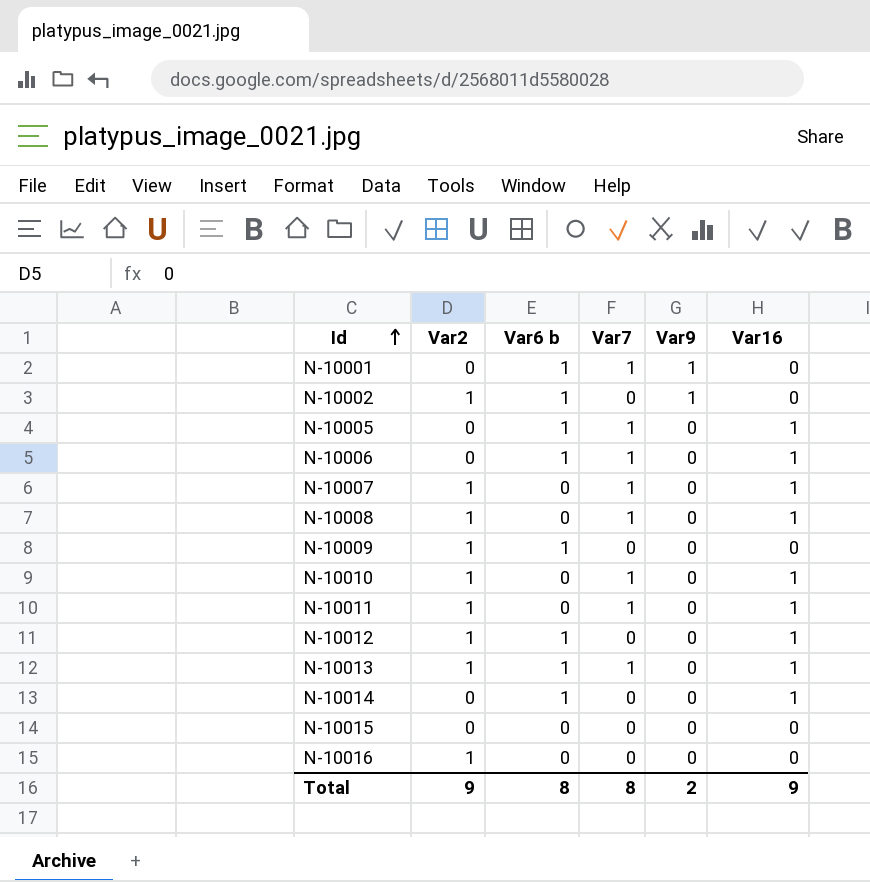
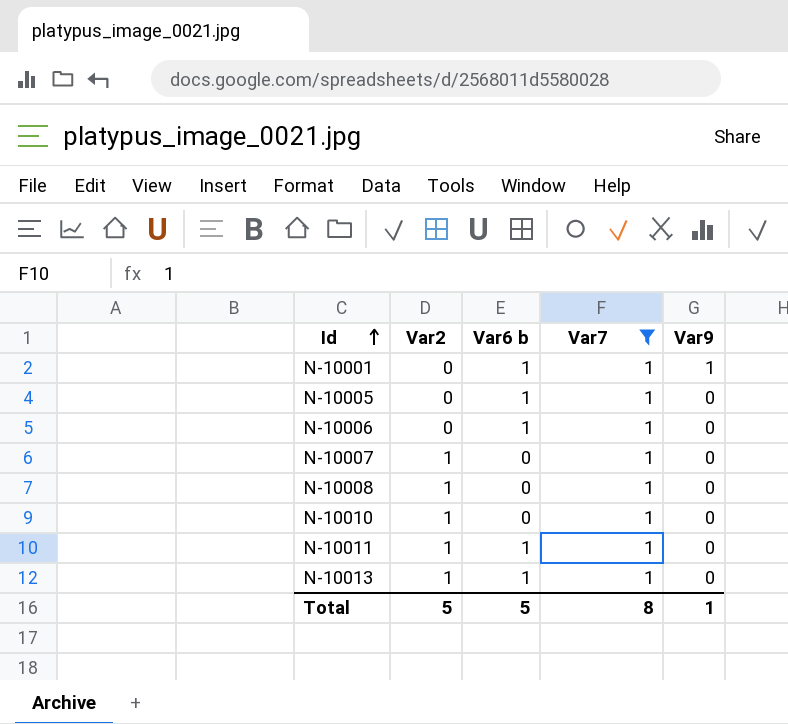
filter: none -> Var7 = 1
column Var16 | position: 6 -> none
N-10011 | Var6 b: 0 -> 1
Total | Var2: 9 -> 5
Total | Var6 b: 8 -> 5
Total | Var9: 2 -> 1

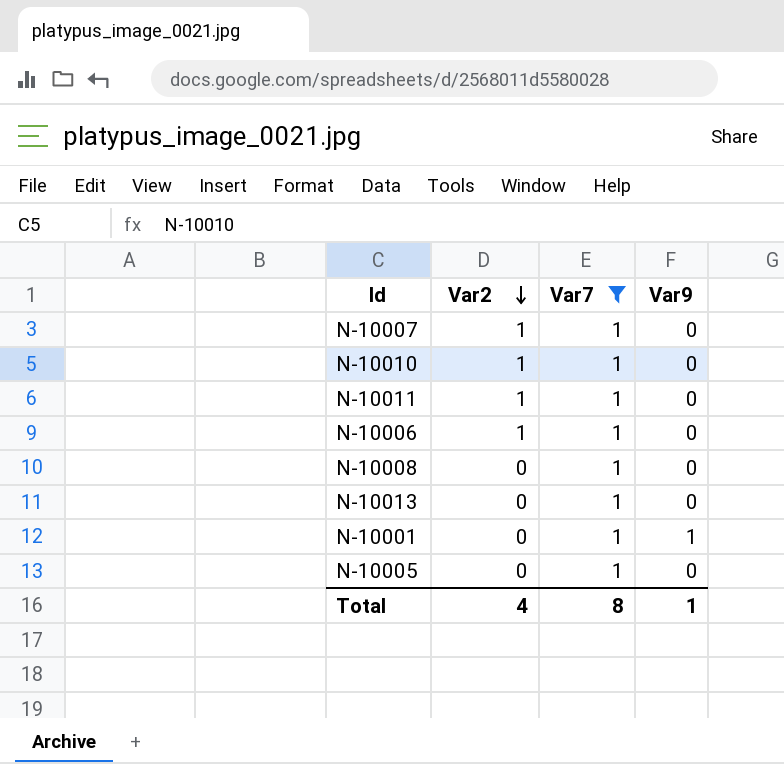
row order: Id ascending -> Var2 descending
column Var6 b | position: 3 -> none
N-10006 | Var2: 0 -> 1
N-10008 | Var2: 1 -> 0
N-10013 | Var2: 1 -> 0
Total | Var2: 5 -> 4

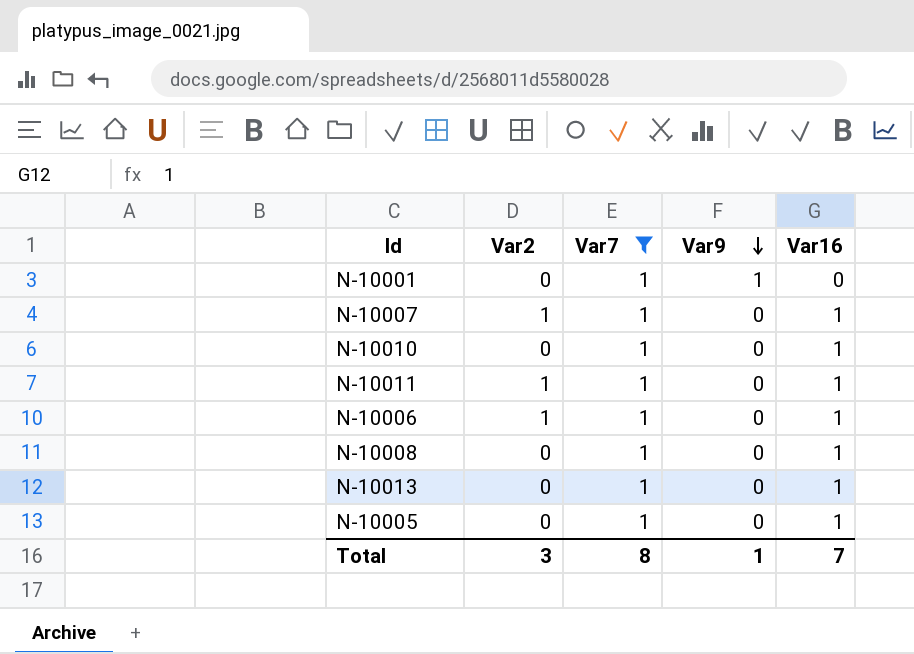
row order: Var2 descending -> Var9 descending
column Var16 | position: none -> 5
N-10010 | Var2: 1 -> 0
Total | Var2: 4 -> 3

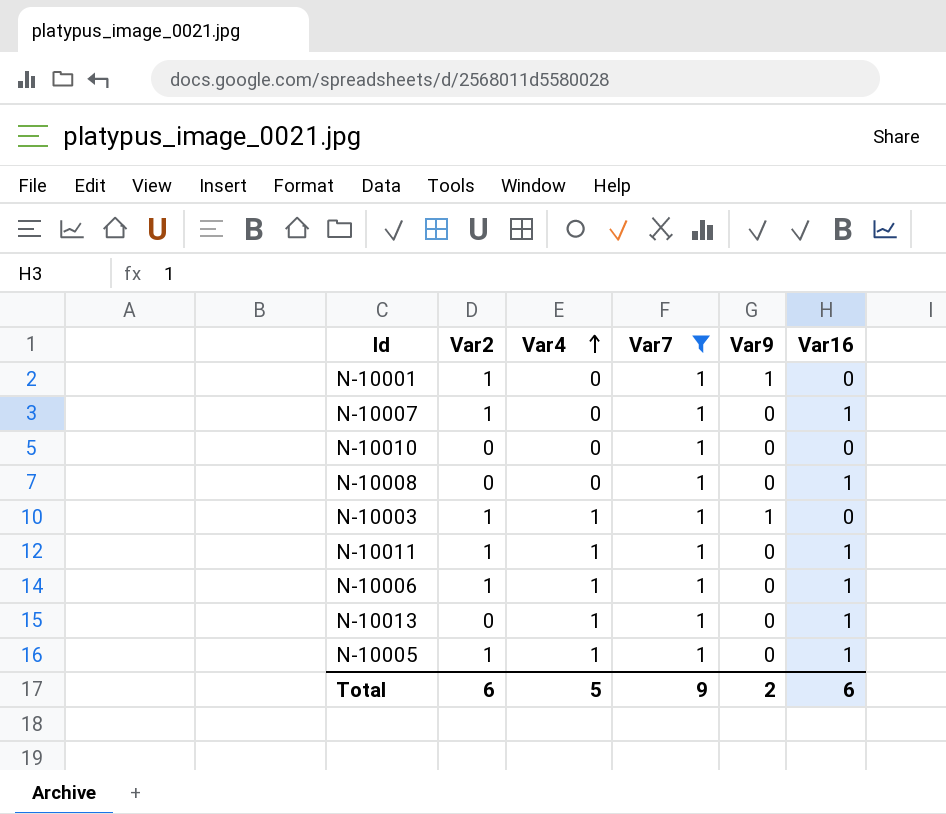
row order: Var9 descending -> Var4 ascending
column Var4 | position: none -> 3
N-10001 | Var2: 0 -> 1
N-10010 | Var16: 1 -> 0
row N-10003: none -> 1 | 1 | 1 | 1 | 0
N-10005 | Var2: 0 -> 1
Total | Var2: 3 -> 6
Total | Var7: 8 -> 9
Total | Var9: 1 -> 2
Total | Var16: 7 -> 6

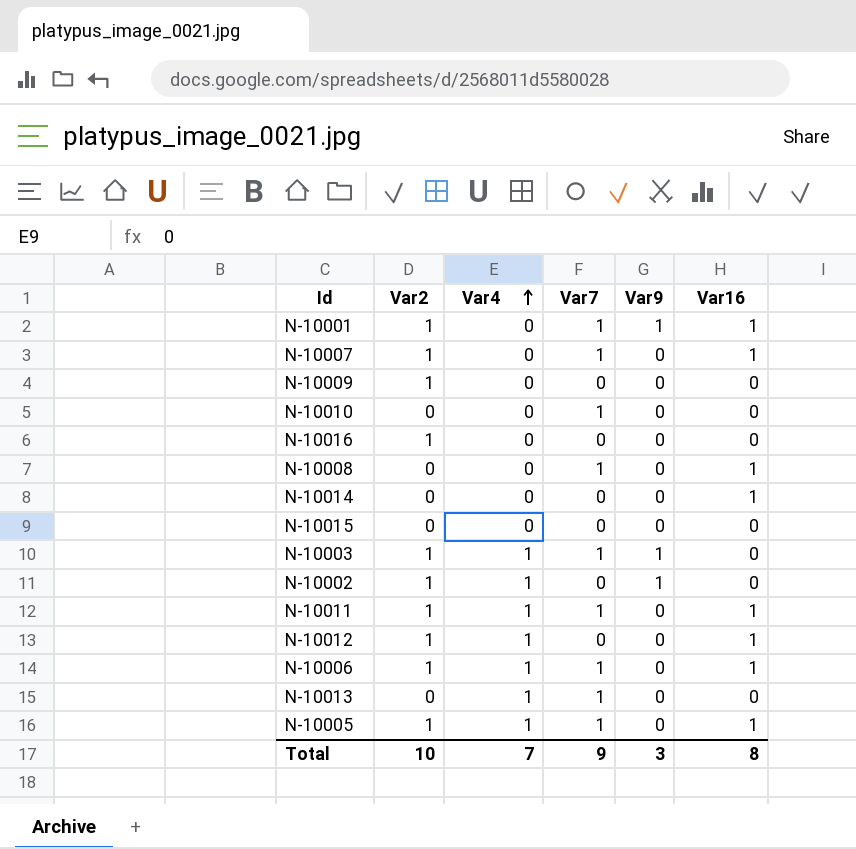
filter: Var7 = 1 -> none
N-10001 | Var16: 0 -> 1
N-10013 | Var16: 1 -> 0
Total | Var2: 6 -> 10
Total | Var4: 5 -> 7
Total | Var9: 2 -> 3
Total | Var16: 6 -> 8

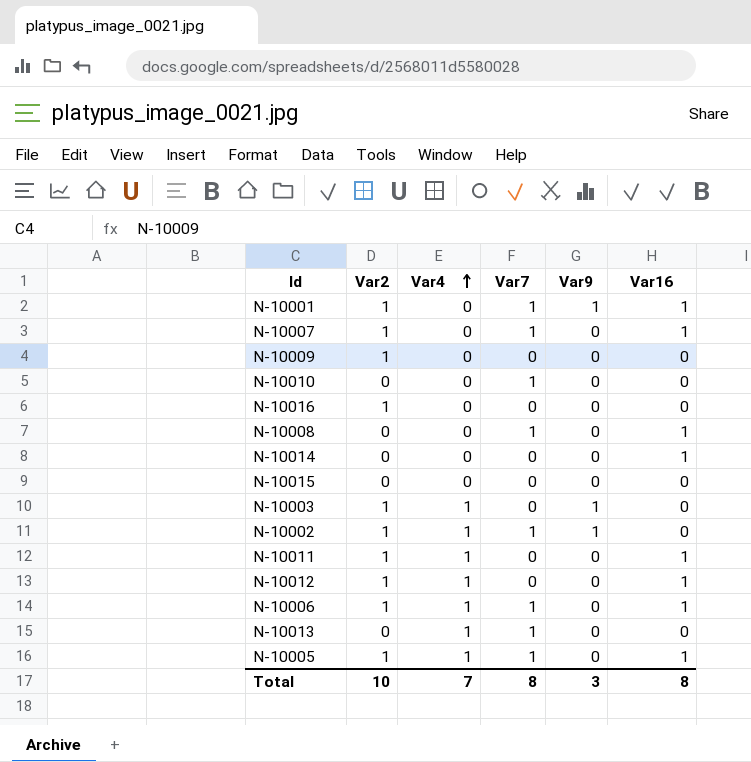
N-10003 | Var7: 1 -> 0
N-10002 | Var7: 0 -> 1
N-10011 | Var7: 1 -> 0
Total | Var7: 9 -> 8

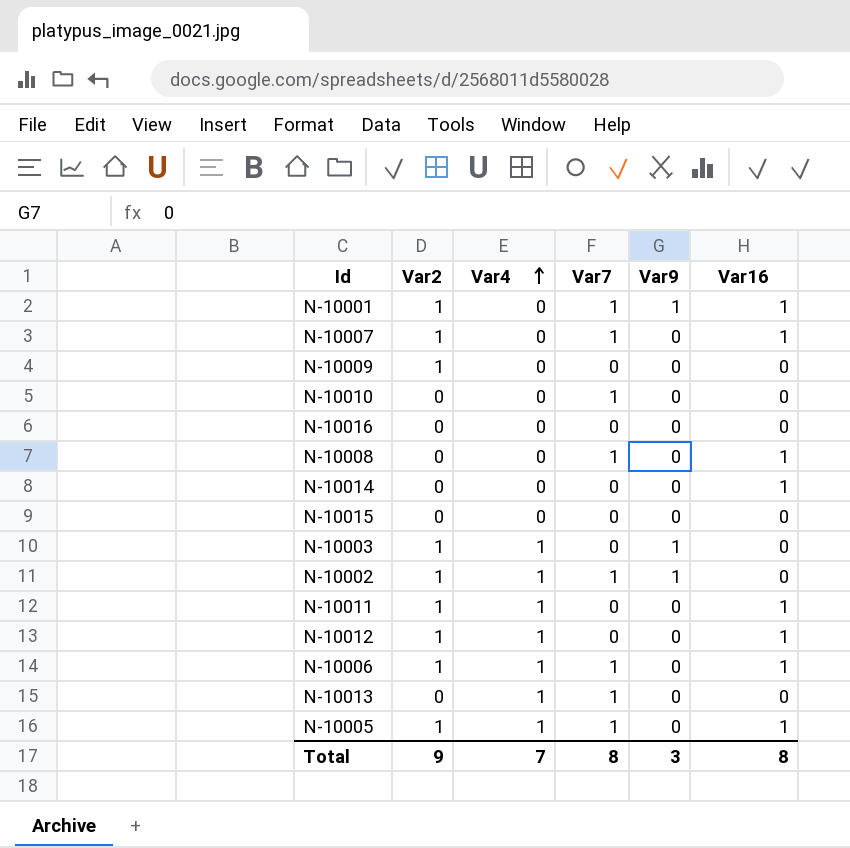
N-10016 | Var2: 1 -> 0
Total | Var2: 10 -> 9

